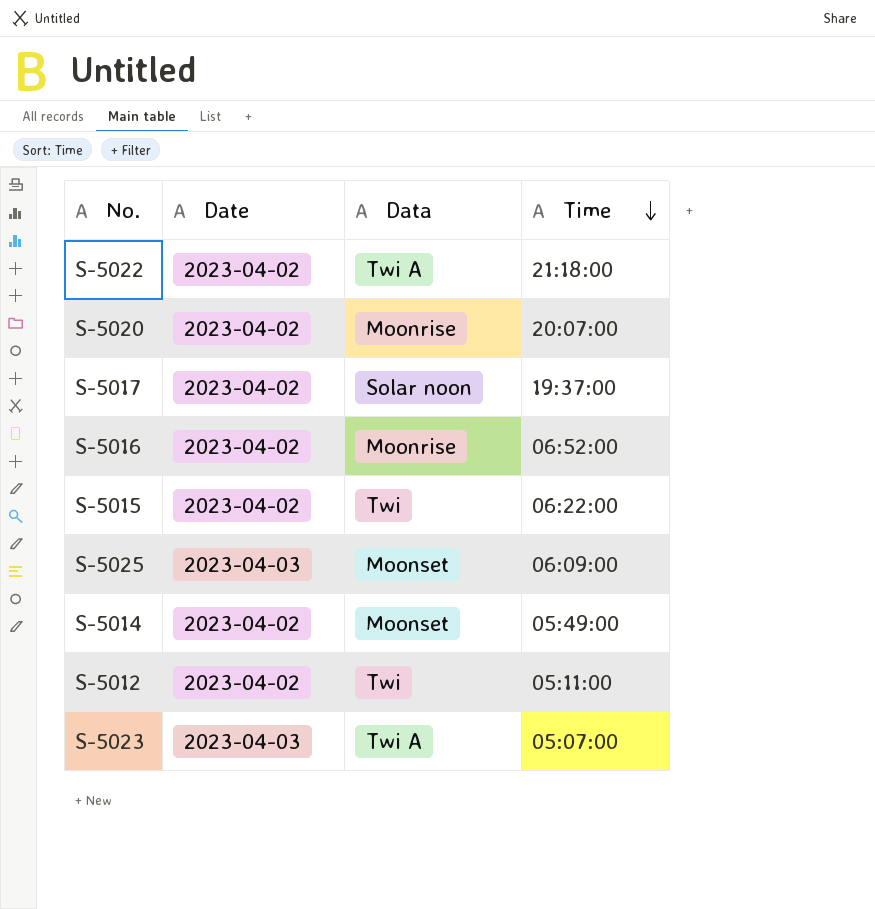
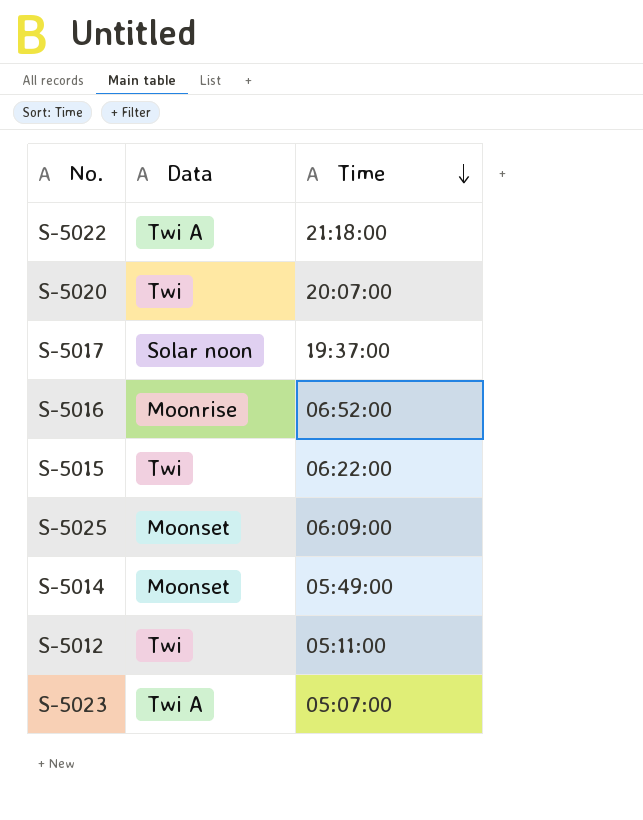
column Date | position: 2 -> none
S-5020 | Data: Moonrise -> Twi

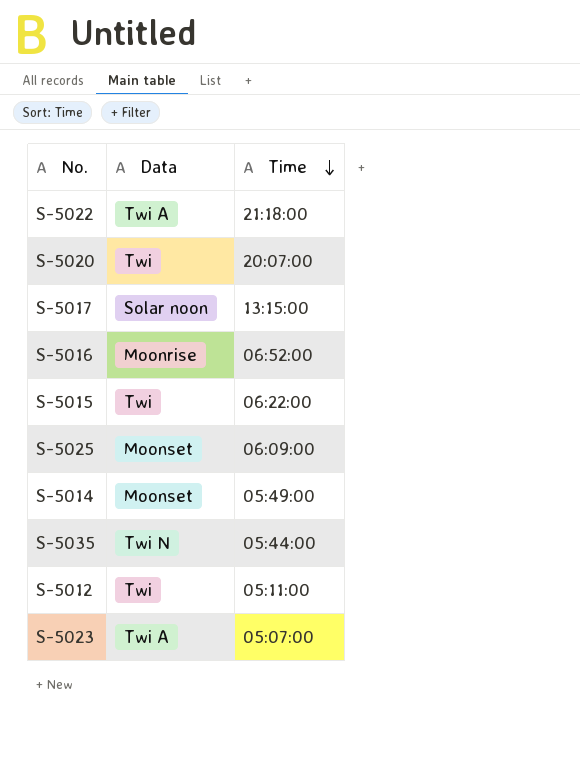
S-5017 | Time: 19:37:00 -> 13:15:00
row S-5035: none -> Twi N | 05:44:00

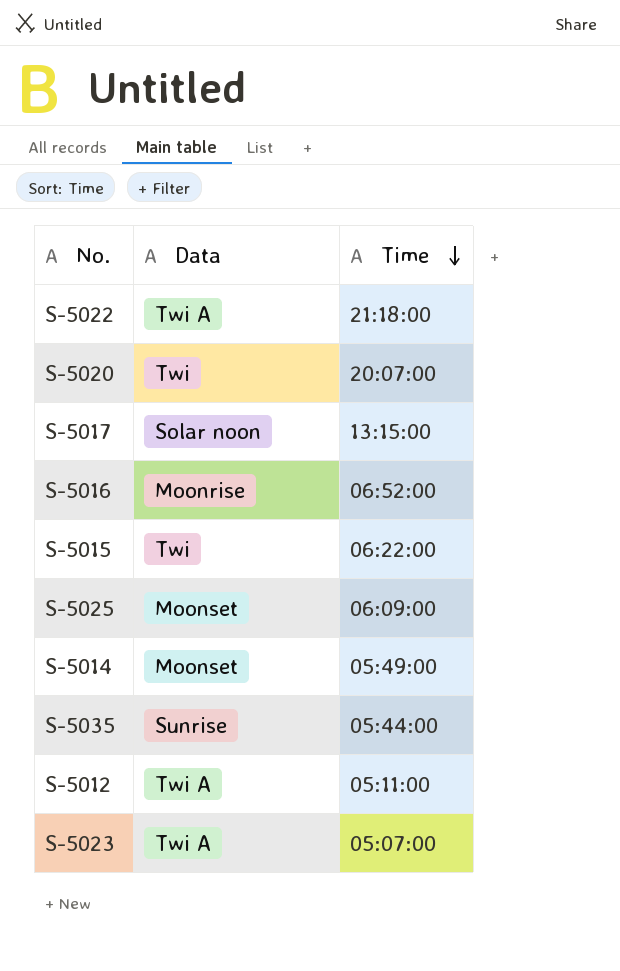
S-5035 | Data: Twi N -> Sunrise
S-5012 | Data: Twi -> Twi A

